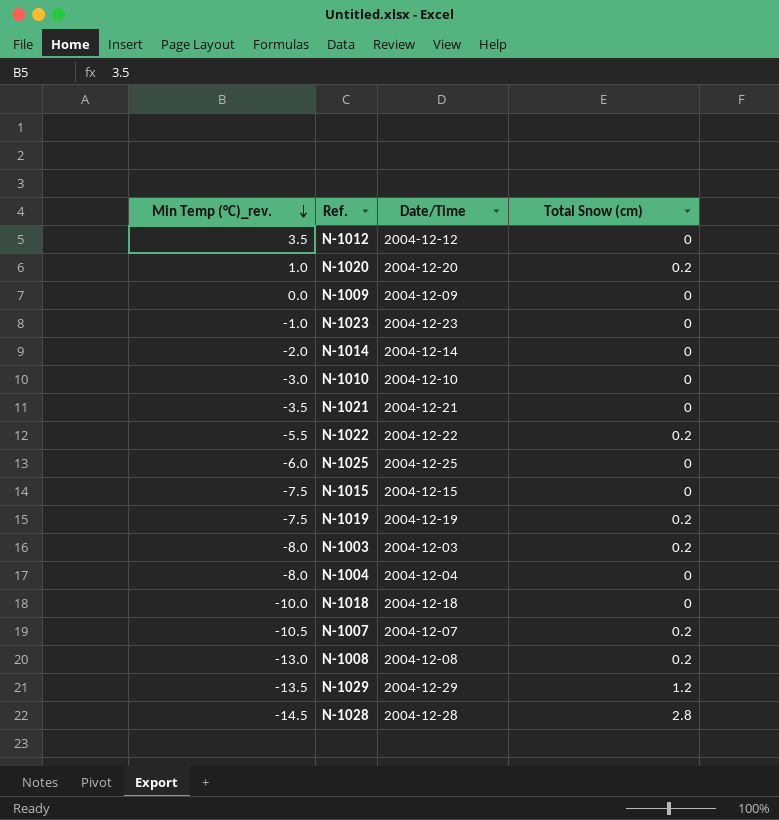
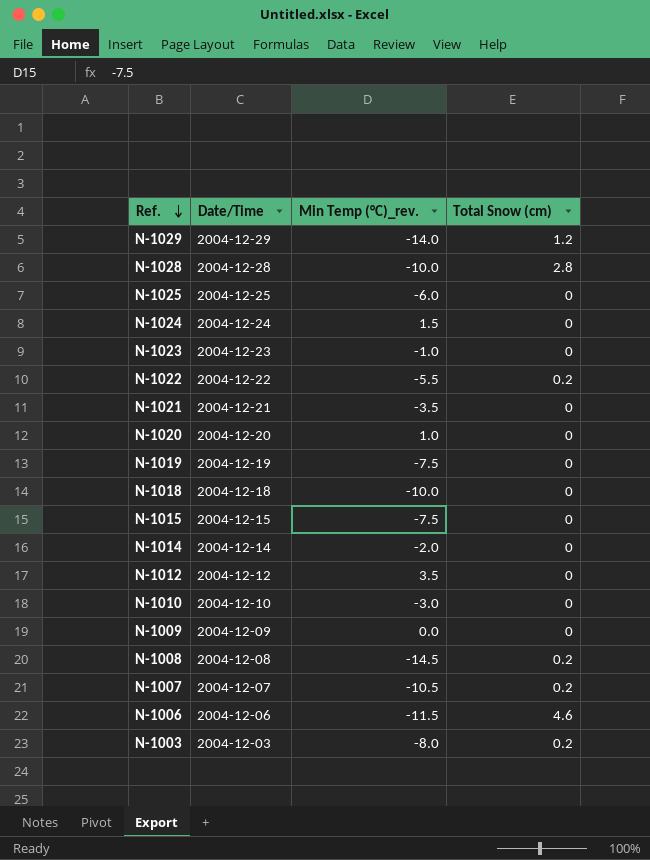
row order: Min Temp (°C)_rev. descending -> Ref. descending
column Min Temp (°C)_rev. | position: 1 -> 3
row N-1004: -8.0 | 2004-12-04 | 0 -> none
N-1029 | Min Temp (°C)_rev.: -13.5 -> -14.0
N-1028 | Min Temp (°C)_rev.: -14.5 -> -10.0
row N-1024: none -> 2004-12-24 | 1.5 | 0
N-1020 | Total Snow (cm): 0.2 -> 0
N-1019 | Total Snow (cm): 0.2 -> 0
N-1008 | Min Temp (°C)_rev.: -13.0 -> -14.5
row N-1006: none -> 2004-12-06 | -11.5 | 4.6

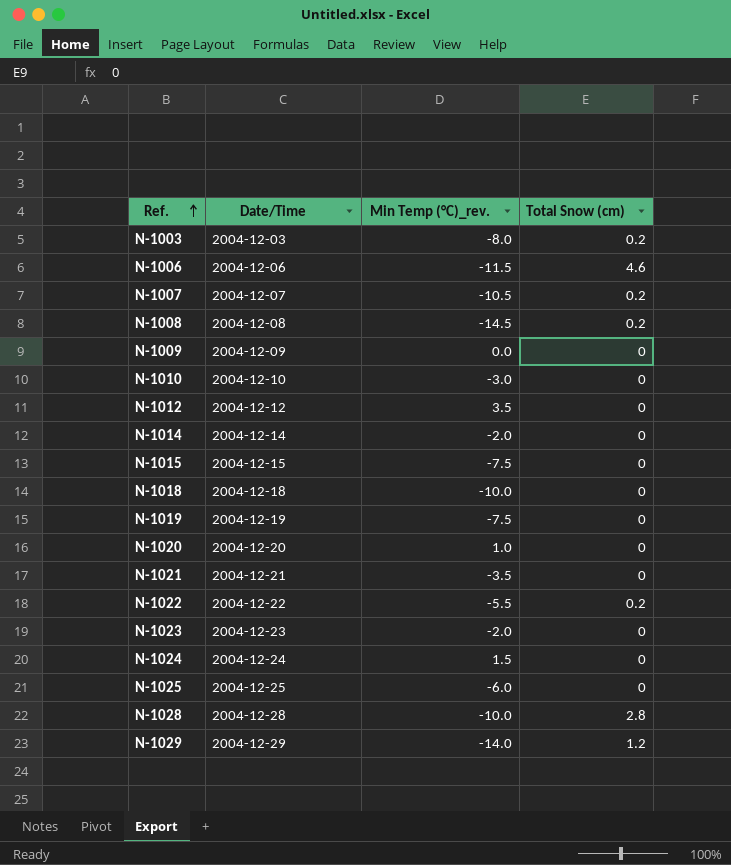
row order: Ref. descending -> Ref. ascending
N-1023 | Min Temp (°C)_rev.: -1.0 -> -2.0

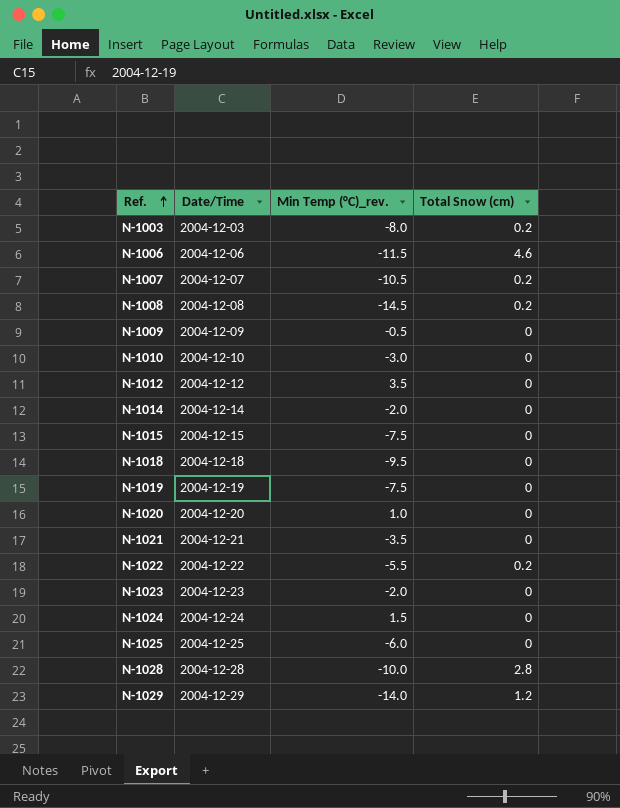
N-1009 | Min Temp (°C)_rev.: 0.0 -> -0.5
N-1018 | Min Temp (°C)_rev.: -10.0 -> -9.5

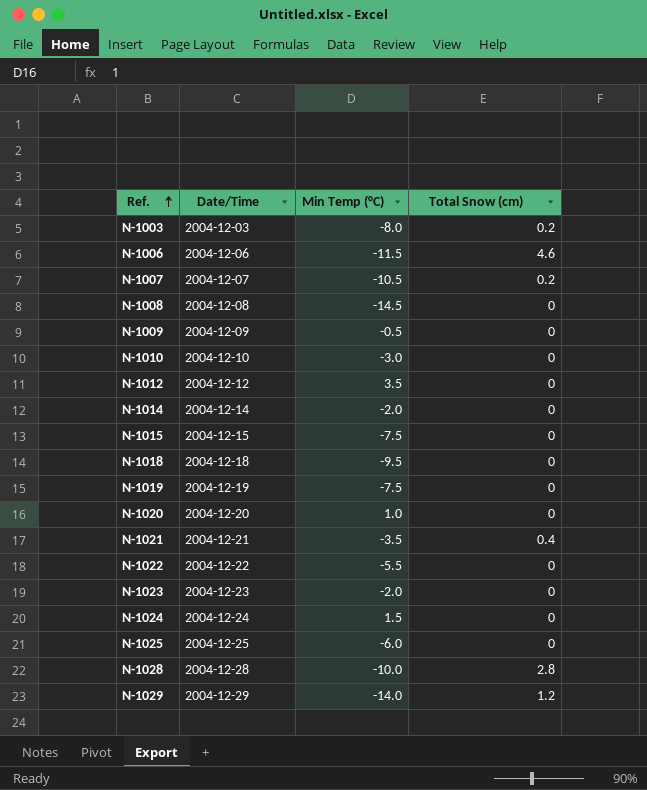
column name: Min Temp (°C)_rev. -> Min Temp (°C)
N-1008 | Total Snow (cm): 0.2 -> 0
N-1021 | Total Snow (cm): 0 -> 0.4
N-1022 | Total Snow (cm): 0.2 -> 0

